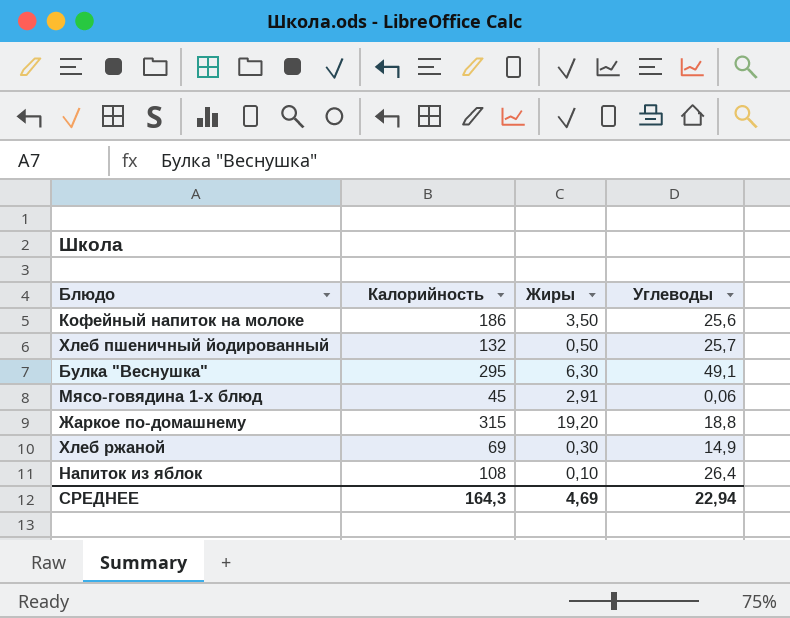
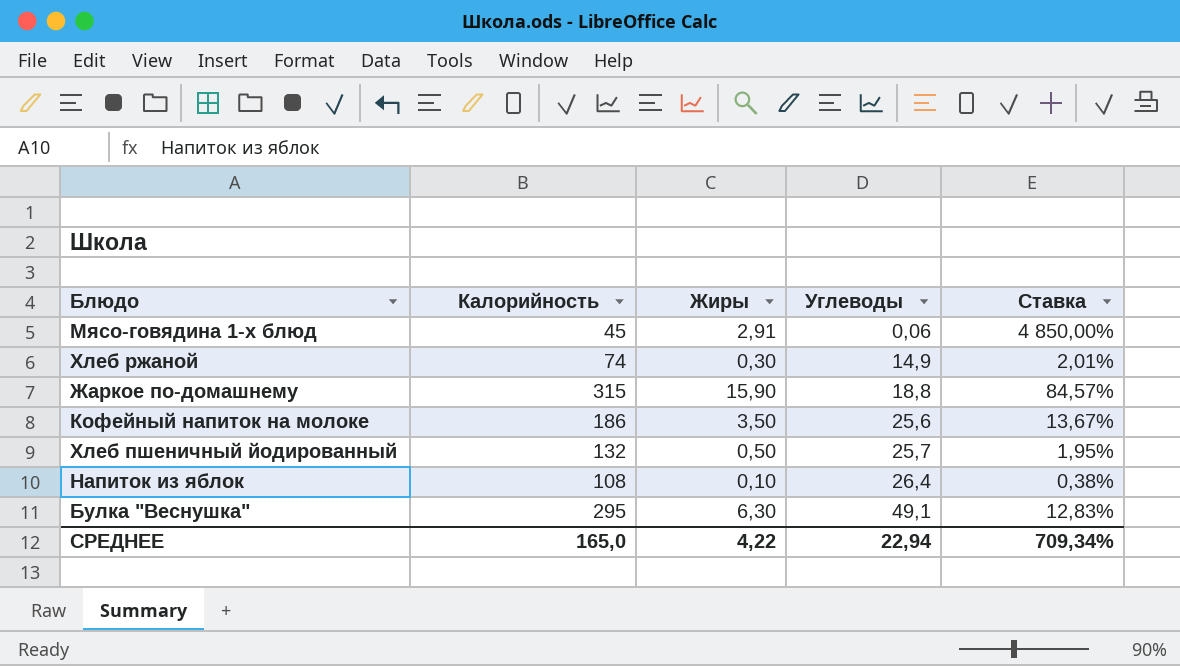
row order: none -> Углеводы ascending
column Ставка | formula: none -> [Жиры] / [Углеводы]
Хлеб ржаной | Калорийность: 69 -> 74
Жаркое по-домашнему | Жиры: 19,20 -> 15,90
СРЕДНЕЕ | Калорийность: 164,3 -> 165,0
СРЕДНЕЕ | Жиры: 4,69 -> 4,22

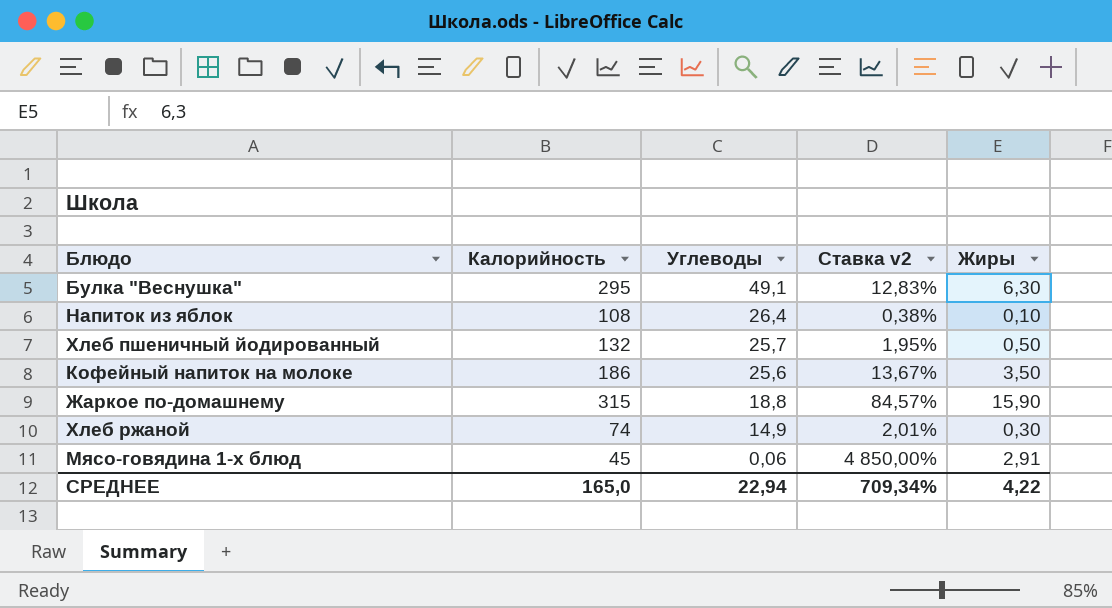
row order: Углеводы ascending -> Углеводы descending
column name: Ставка -> Ставка v2
column Жиры | position: 3 -> 5

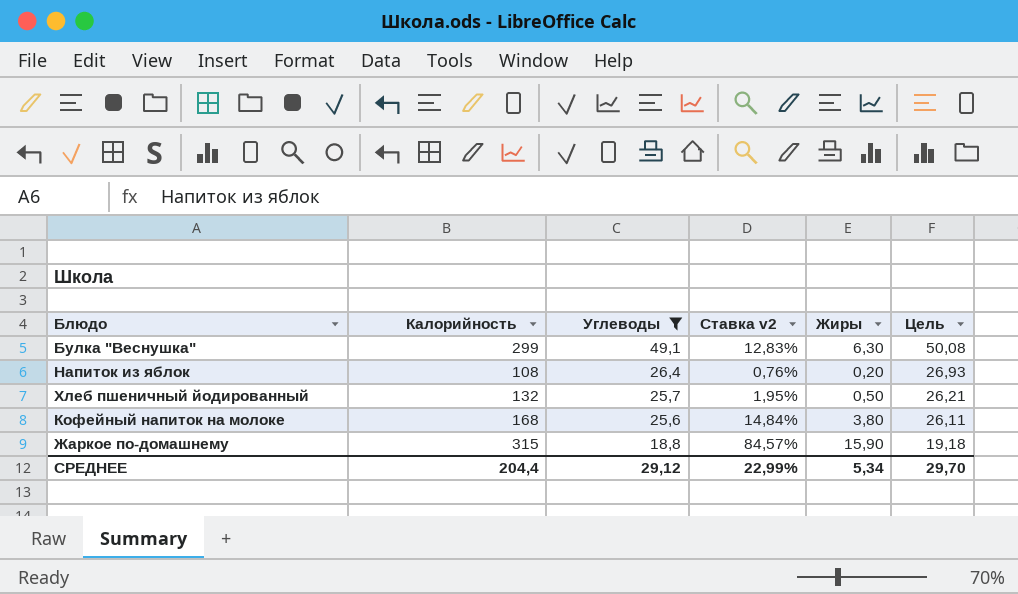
filter: none -> Углеводы >= 18,8
column Цель | formula: none -> [Углеводы] * 1,02
Булка "Веснушка" | Калорийность: 295 -> 299
Напиток из яблок | Ставка v2: 0,38% -> 0,76%
Напиток из яблок | Жиры: 0,10 -> 0,20
Кофейный напиток на молоке | Калорийность: 186 -> 168
Кофейный напиток на молоке | Ставка v2: 13,67% -> 14,84%
Кофейный напиток на молоке | Жиры: 3,50 -> 3,80
СРЕДНЕЕ | Калорийность: 165,0 -> 204,4
СРЕДНЕЕ | Углеводы: 22,94 -> 29,12
СРЕДНЕЕ | Ставка v2: 709,34% -> 22,99%
СРЕДНЕЕ | Жиры: 4,22 -> 5,34

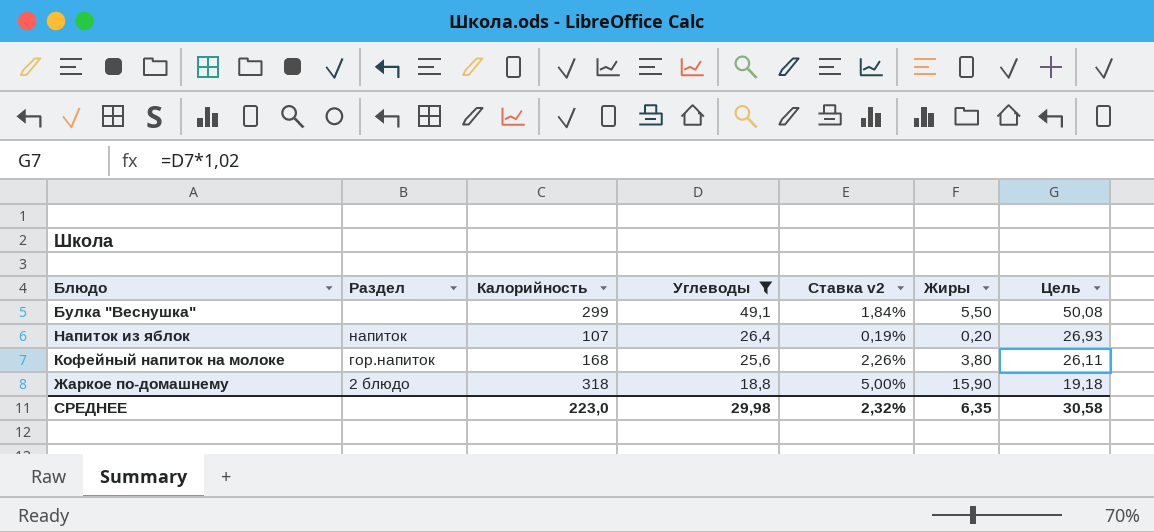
column Раздел | position: none -> 2
column Ставка v2 | formula: [Жиры] / [Углеводы] -> [Жиры] / [Калорийность]
row Хлеб пшеничный йодированный: 132 | 25,7 | 1,95% | 0,50 | 26,21 -> none
Булка "Веснушка" | Жиры: 6,30 -> 5,50
Напиток из яблок | Калорийность: 108 -> 107
Жаркое по-домашнему | Калорийность: 315 -> 318
СРЕДНЕЕ | Калорийность: 204,4 -> 223,0
СРЕДНЕЕ | Углеводы: 29,12 -> 29,98
СРЕДНЕЕ | Ставка v2: 22,99% -> 2,32%
СРЕДНЕЕ | Жиры: 5,34 -> 6,35
СРЕДНЕЕ | Цель: 29,70 -> 30,58

